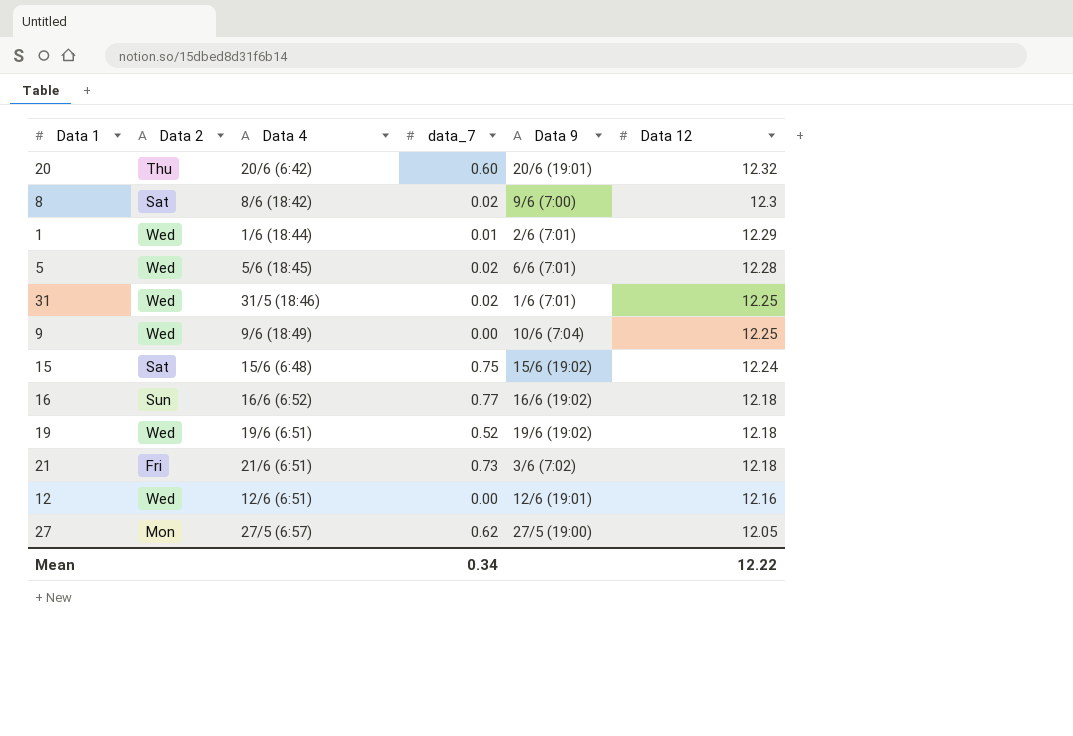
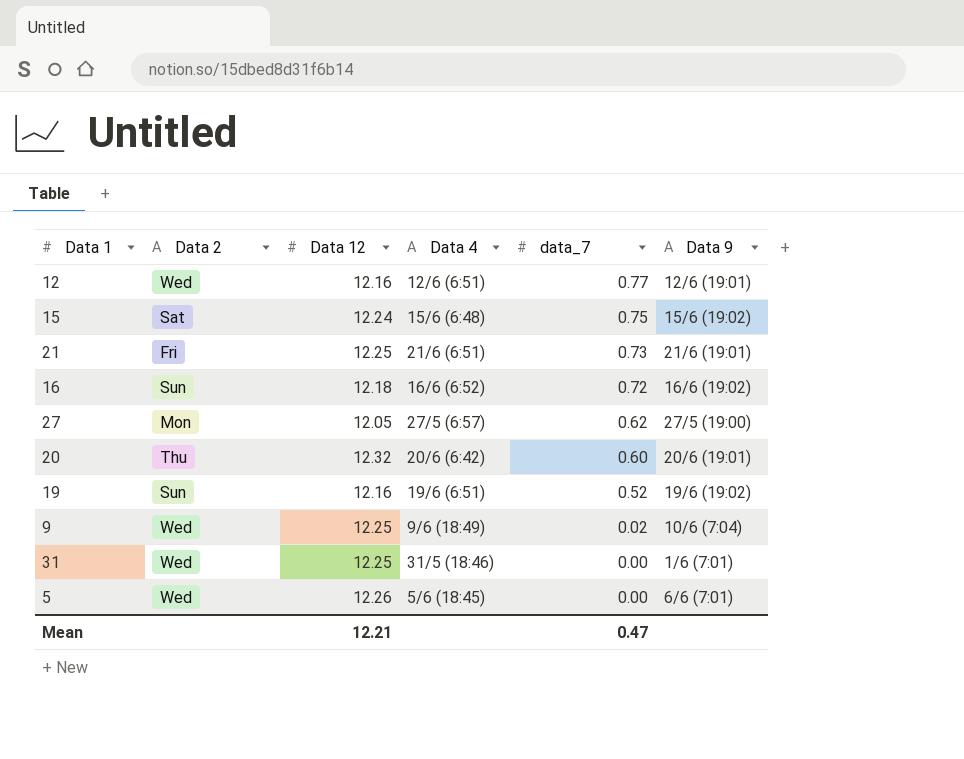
row order: Data 12 descending -> data_7 descending
column Data 12 | position: 6 -> 3
row 8: Sat | 8/6 (18:42) | 0.02 | 9/6 (7:00) | 12.3 -> none
row 1: Wed | 1/6 (18:44) | 0.01 | 2/6 (7:01) | 12.29 -> none
12 | data_7: 0.00 -> 0.77
21 | Data 12: 12.18 -> 12.25
21 | Data 9: 3/6 (7:02) -> 21/6 (19:01)
16 | data_7: 0.77 -> 0.72
19 | Data 2: Wed -> Sun
19 | Data 12: 12.18 -> 12.16
9 | data_7: 0.00 -> 0.02
31 | data_7: 0.02 -> 0.00
5 | Data 12: 12.28 -> 12.26
5 | data_7: 0.02 -> 0.00
Mean | Data 12: 12.22 -> 12.21
Mean | data_7: 0.34 -> 0.47

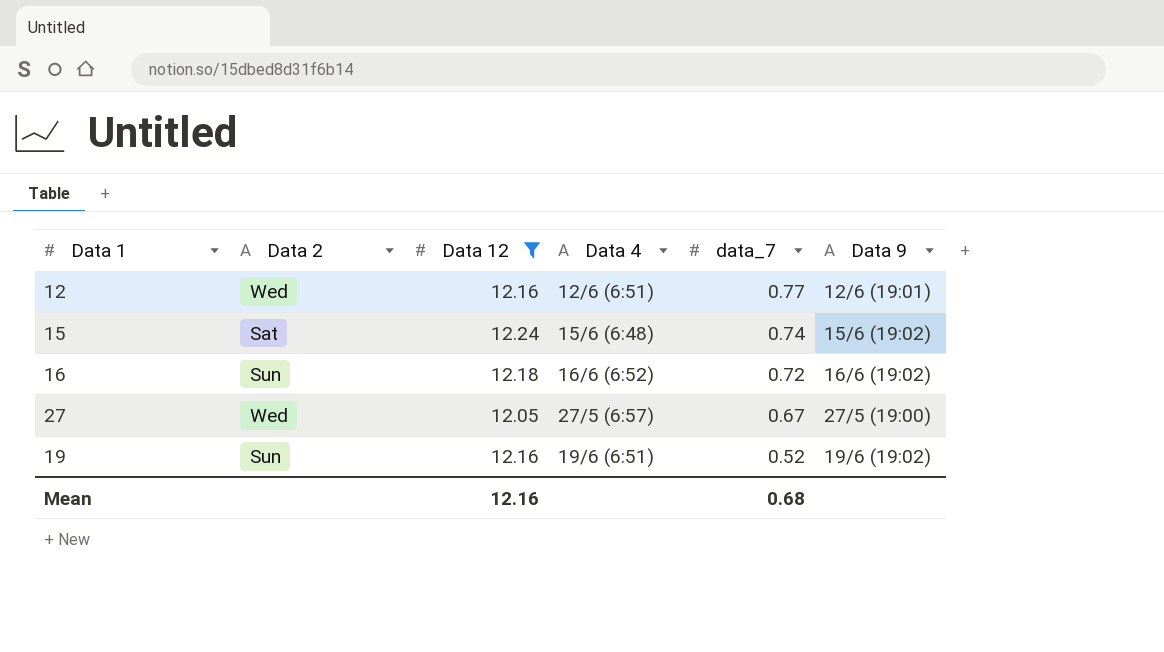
filter: none -> Data 12 <= 12.24
15 | data_7: 0.75 -> 0.74
27 | Data 2: Mon -> Wed
27 | data_7: 0.62 -> 0.67
Mean | Data 12: 12.21 -> 12.16
Mean | data_7: 0.47 -> 0.68

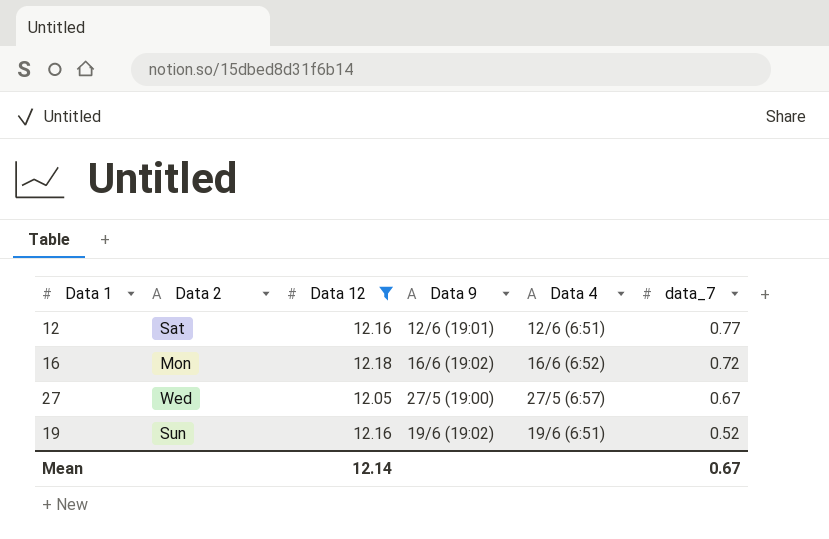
column Data 9 | position: 6 -> 4
row 15: Sat | 12.24 | 15/6 (6:48) | 0.74 | 15/6 (19:02) -> none
12 | Data 2: Wed -> Sat
16 | Data 2: Sun -> Mon
Mean | Data 12: 12.16 -> 12.14
Mean | data_7: 0.68 -> 0.67

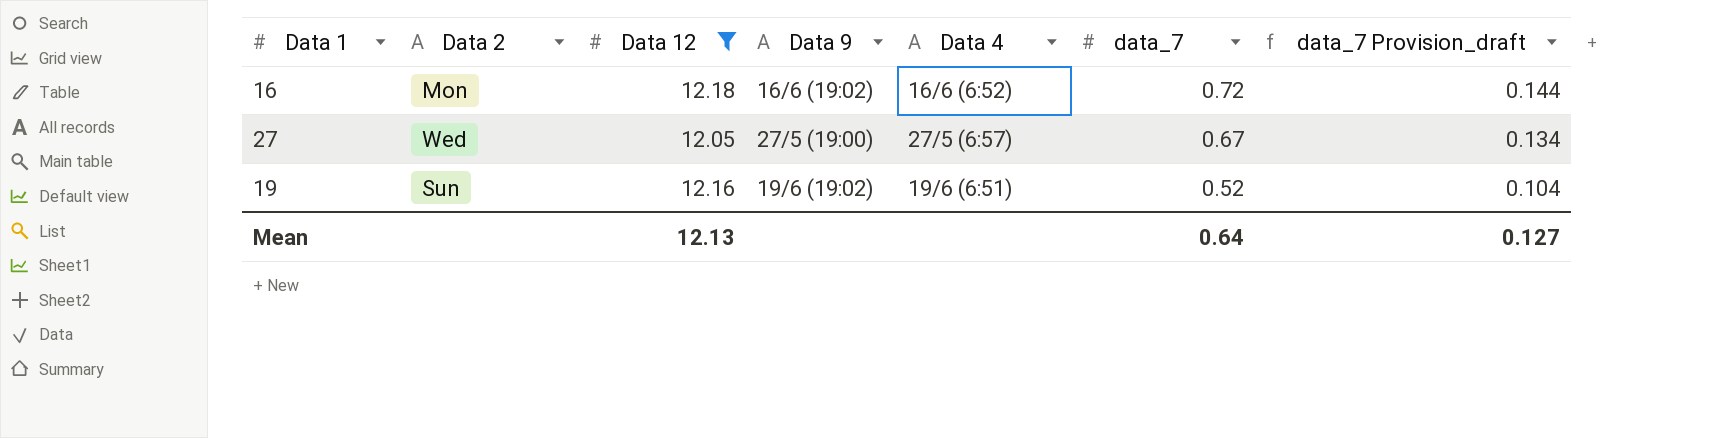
column data_7 Provision_draft | formula: none -> [data_7] * 0.2
row 12: Sat | 12.16 | 12/6 (19:01) | 12/6 (6:51) | 0.77 -> none
Mean | Data 12: 12.14 -> 12.13
Mean | data_7: 0.67 -> 0.64

